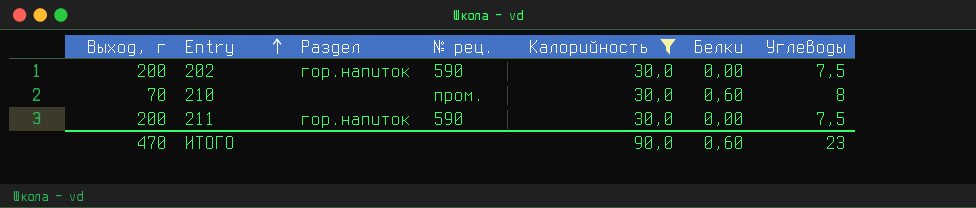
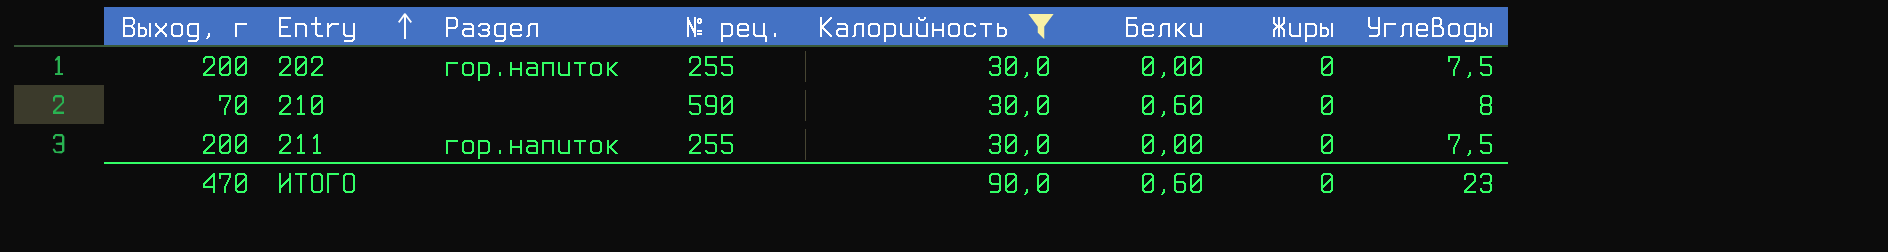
column Жиры | position: none -> 7
202 | № рец.: 590 -> 255
210 | № рец.: пром. -> 590
211 | № рец.: 590 -> 255

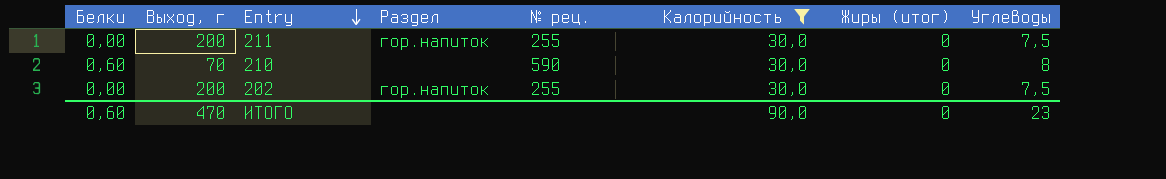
row order: Entry ascending -> Entry descending
column Белки | position: 6 -> 1
column name: Жиры -> Жиры (итог)

